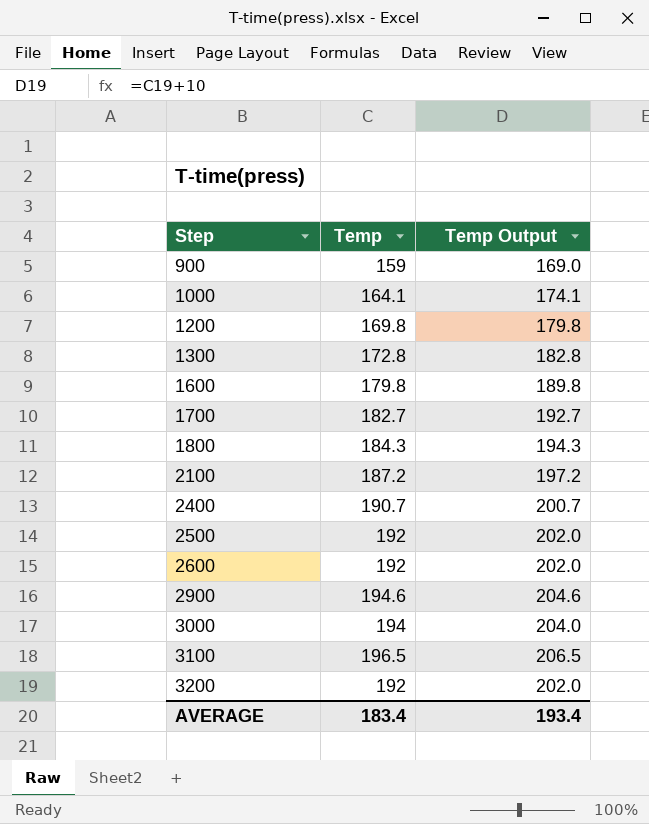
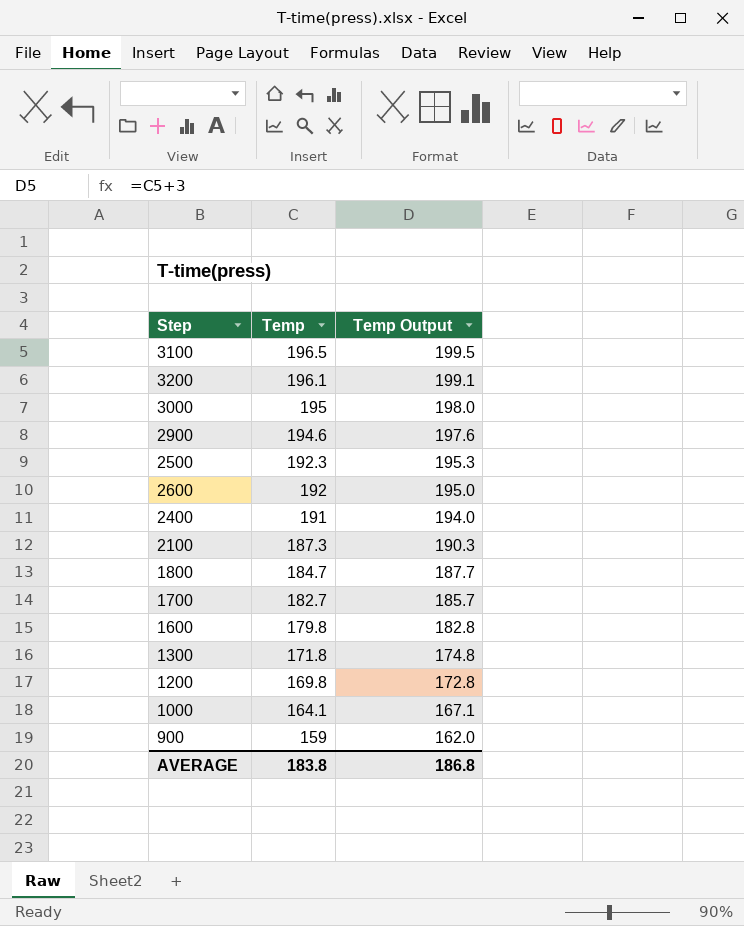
row order: Step ascending -> Temp descending
column Temp Output | formula: [Temp] + 10 -> [Temp] + 3
3200 | Temp: 192 -> 196.1
3000 | Temp: 194 -> 195
2500 | Temp: 192 -> 192.3
2400 | Temp: 190.7 -> 191
2100 | Temp: 187.2 -> 187.3
1800 | Temp: 184.3 -> 184.7
1300 | Temp: 172.8 -> 171.8
AVERAGE | Temp: 183.4 -> 183.8
AVERAGE | Temp Output: 193.4 -> 186.8

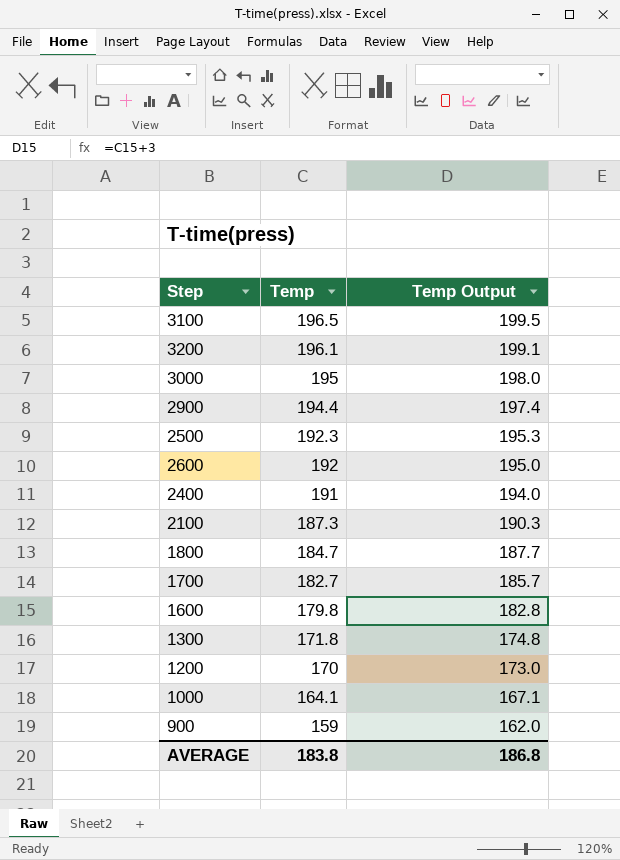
2900 | Temp: 194.6 -> 194.4
2900 | Temp Output: 197.6 -> 197.4
1200 | Temp: 169.8 -> 170
1200 | Temp Output: 172.8 -> 173.0

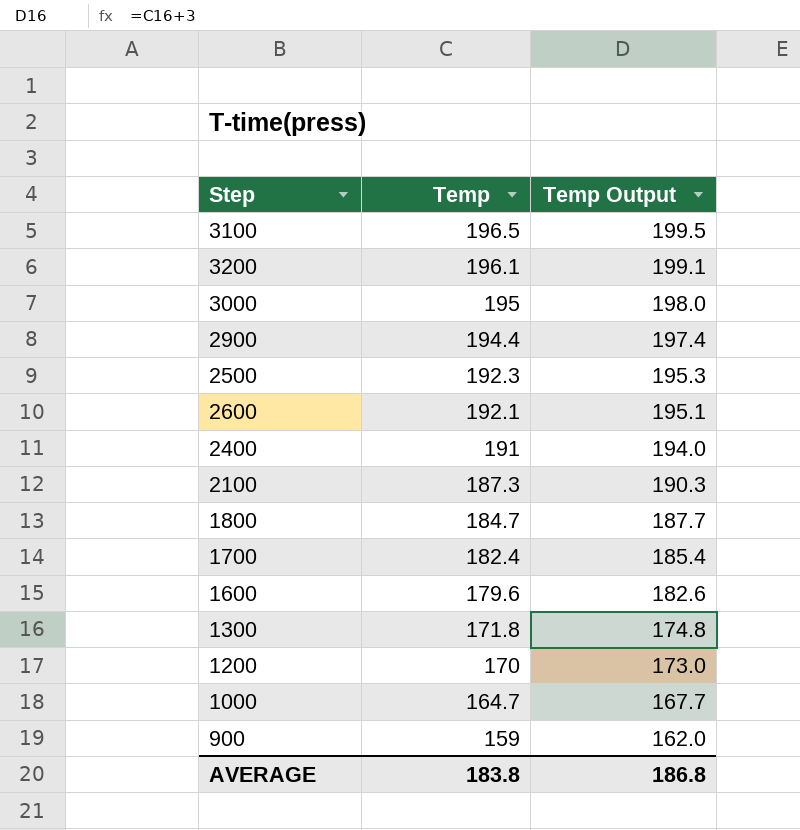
2600 | Temp: 192 -> 192.1
2600 | Temp Output: 195.0 -> 195.1
1700 | Temp: 182.7 -> 182.4
1700 | Temp Output: 185.7 -> 185.4
1600 | Temp: 179.8 -> 179.6
1600 | Temp Output: 182.8 -> 182.6
1000 | Temp: 164.1 -> 164.7
1000 | Temp Output: 167.1 -> 167.7

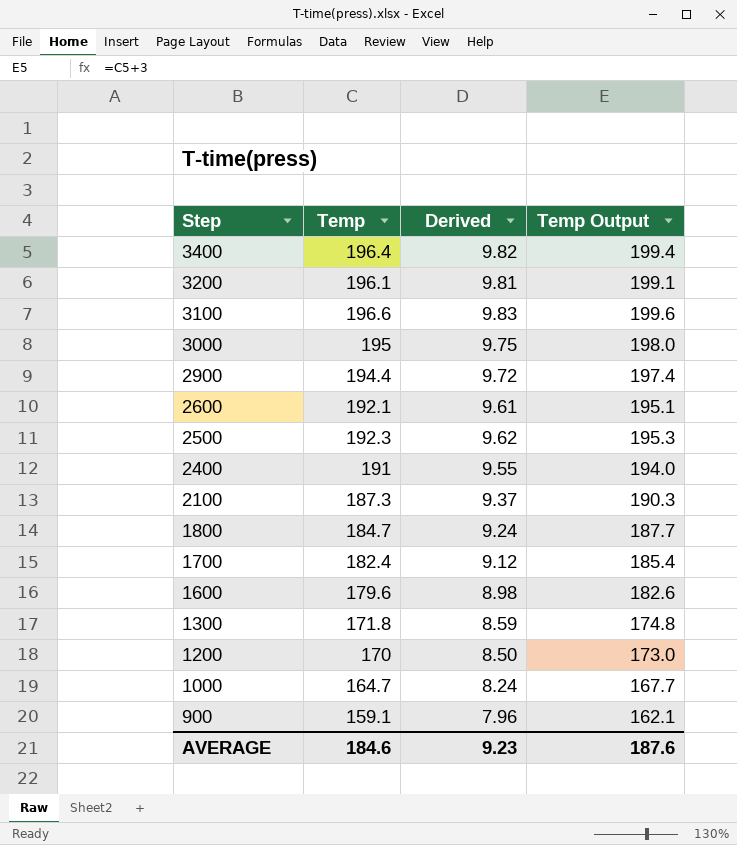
row order: Temp descending -> Step descending
column Derived | formula: none -> [Temp] * 0.05
row 3400: none -> 196.4 | 9.82 | 199.4
3100 | Temp: 196.5 -> 196.6
3100 | Temp Output: 199.5 -> 199.6
900 | Temp: 159 -> 159.1
900 | Temp Output: 162.0 -> 162.1
AVERAGE | Temp: 183.8 -> 184.6
AVERAGE | Temp Output: 186.8 -> 187.6

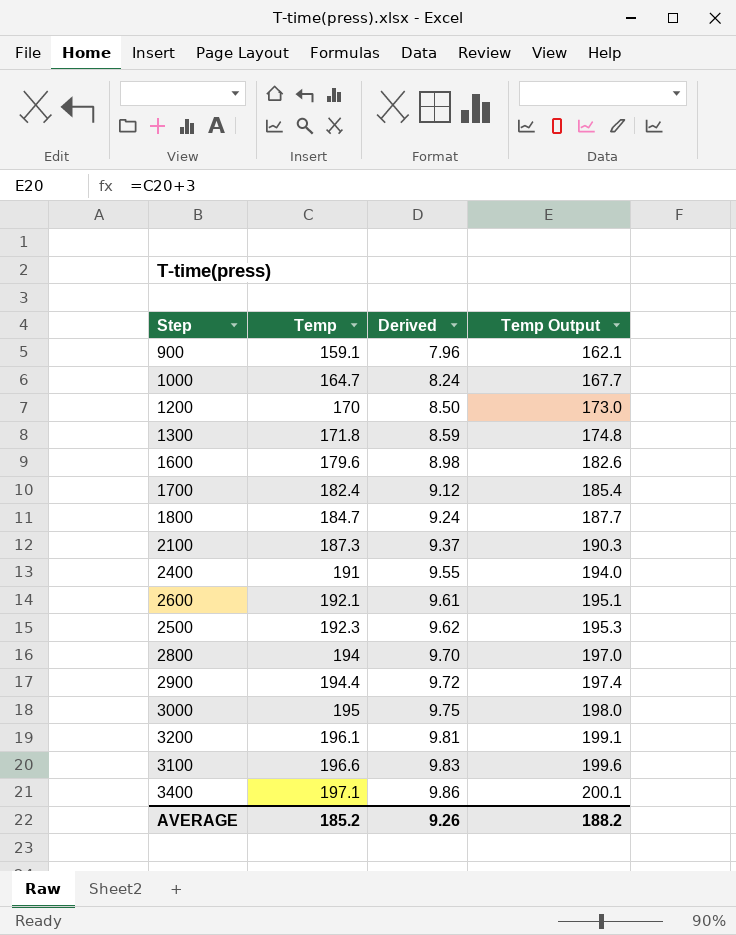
row order: Step descending -> Temp ascending
row 2800: none -> 194 | 9.70 | 197.0
3400 | Temp: 196.4 -> 197.1
3400 | Derived: 9.82 -> 9.86
3400 | Temp Output: 199.4 -> 200.1
AVERAGE | Temp: 184.6 -> 185.2
AVERAGE | Derived: 9.23 -> 9.26
AVERAGE | Temp Output: 187.6 -> 188.2

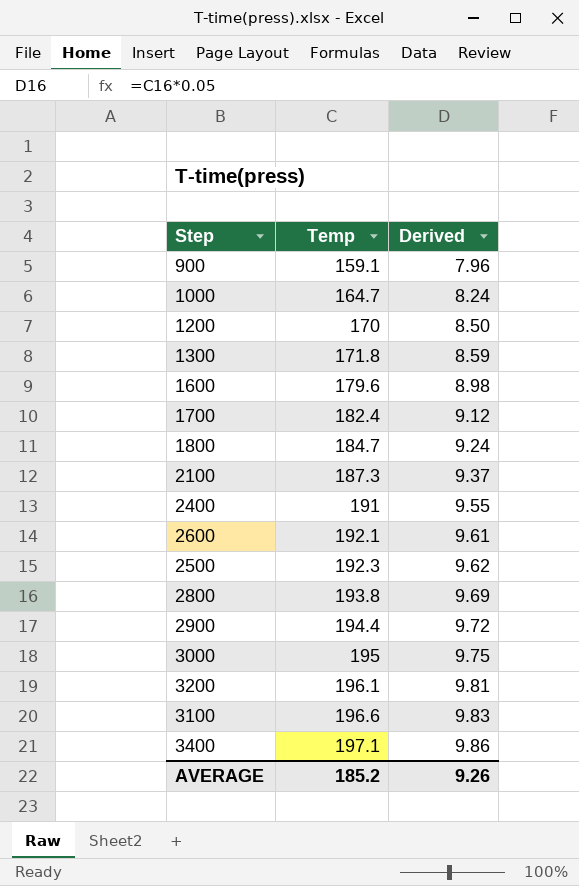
column Temp Output | formula: [Temp] + 3 -> none
2800 | Temp: 194 -> 193.8
2800 | Derived: 9.70 -> 9.69

